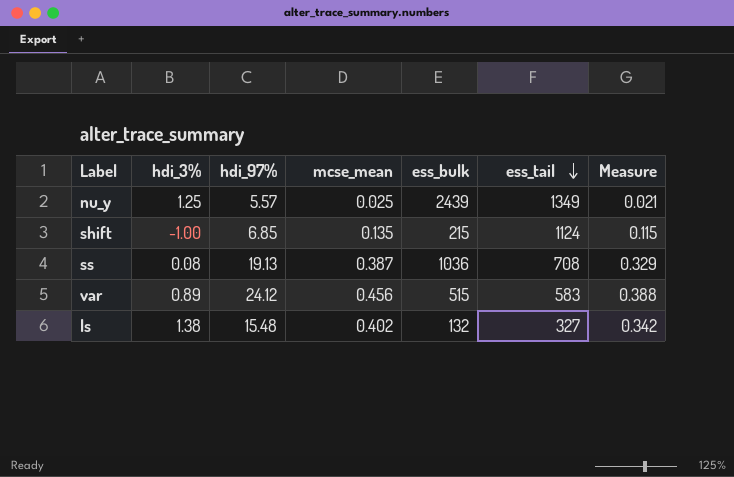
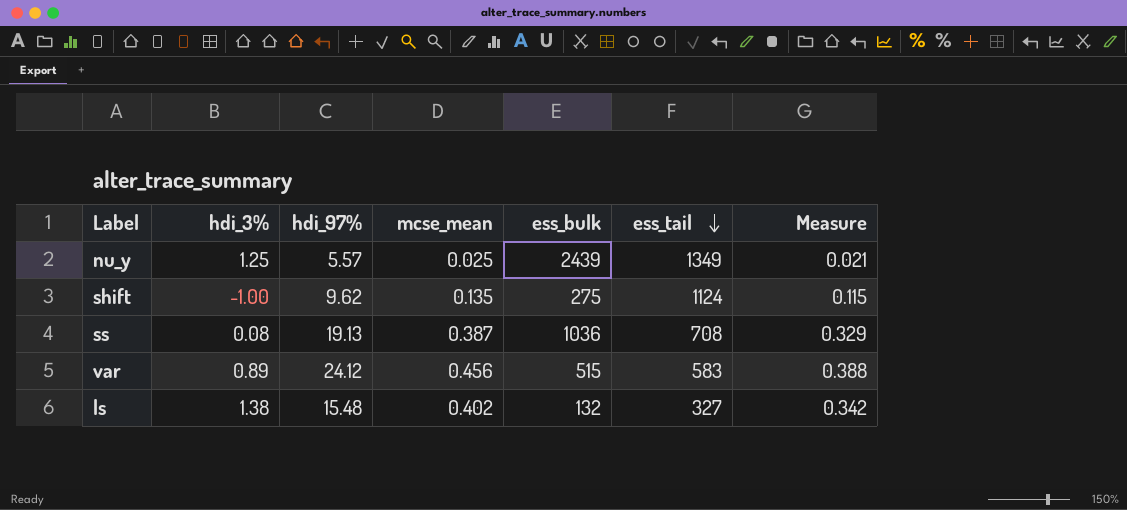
shift | hdi_97%: 6.85 -> 9.62
shift | ess_bulk: 215 -> 275

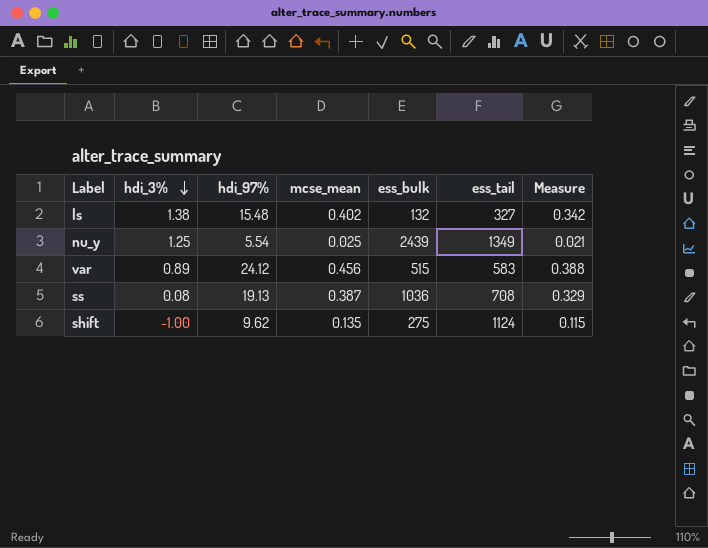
row order: ess_tail descending -> hdi_3% descending
nu_y | hdi_97%: 5.57 -> 5.54

